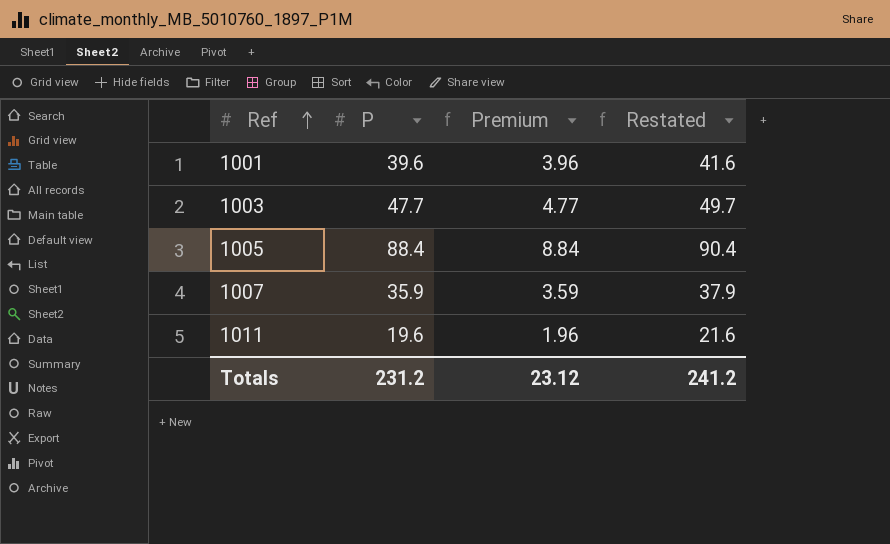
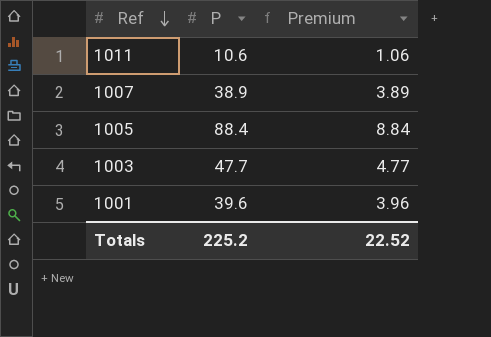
row order: Ref ascending -> Ref descending
column Restated | formula: [P] + 2 -> none
1011 | P: 19.6 -> 10.6
1011 | Premium: 1.96 -> 1.06
1007 | P: 35.9 -> 38.9
1007 | Premium: 3.59 -> 3.89
Totals | P: 231.2 -> 225.2
Totals | Premium: 23.12 -> 22.52

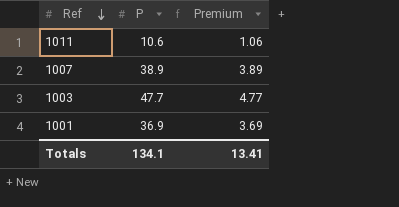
row 1005: 88.4 | 8.84 -> none
1001 | P: 39.6 -> 36.9
1001 | Premium: 3.96 -> 3.69
Totals | P: 225.2 -> 134.1
Totals | Premium: 22.52 -> 13.41

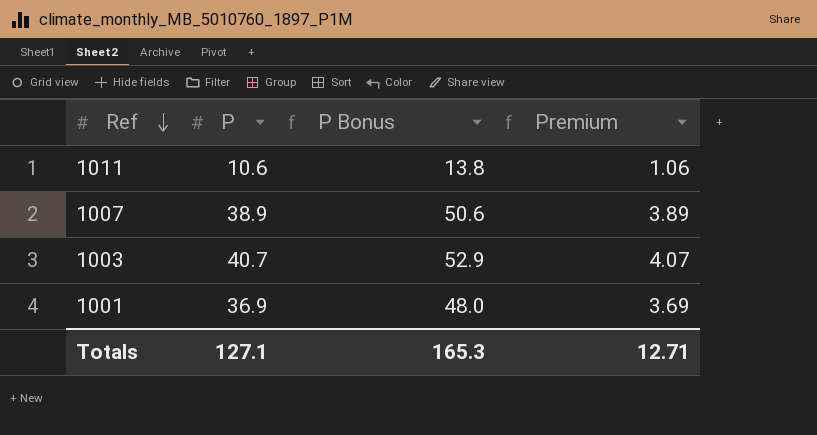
column P Bonus | formula: none -> [P] * 1.3
1003 | P: 47.7 -> 40.7
1003 | Premium: 4.77 -> 4.07
Totals | P: 134.1 -> 127.1
Totals | Premium: 13.41 -> 12.71

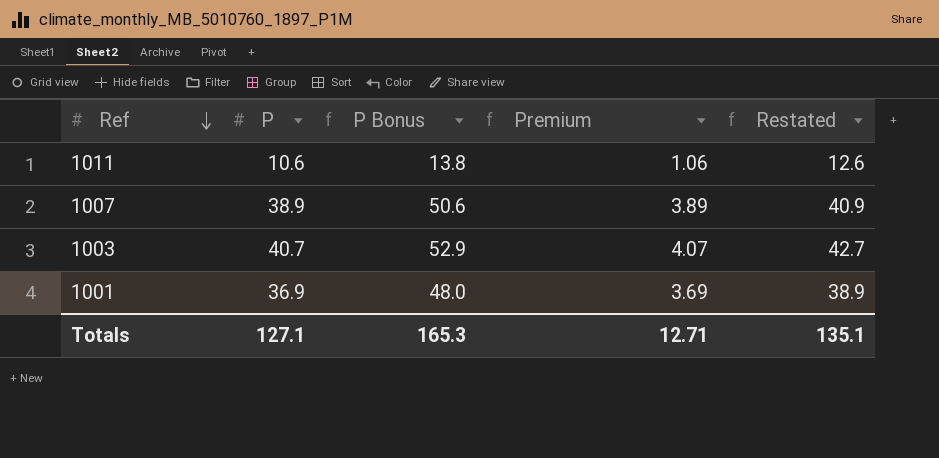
column Restated | formula: none -> [P] + 2

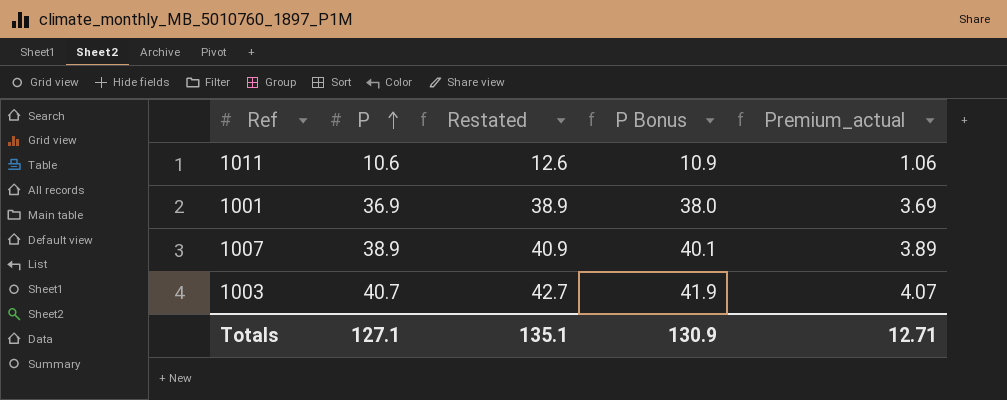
row order: Ref descending -> P ascending
column Restated | position: 5 -> 3
column P Bonus | formula: [P] * 1.3 -> [P] * 1.03
column name: Premium -> Premium_actual
Totals | P Bonus: 165.3 -> 130.9

